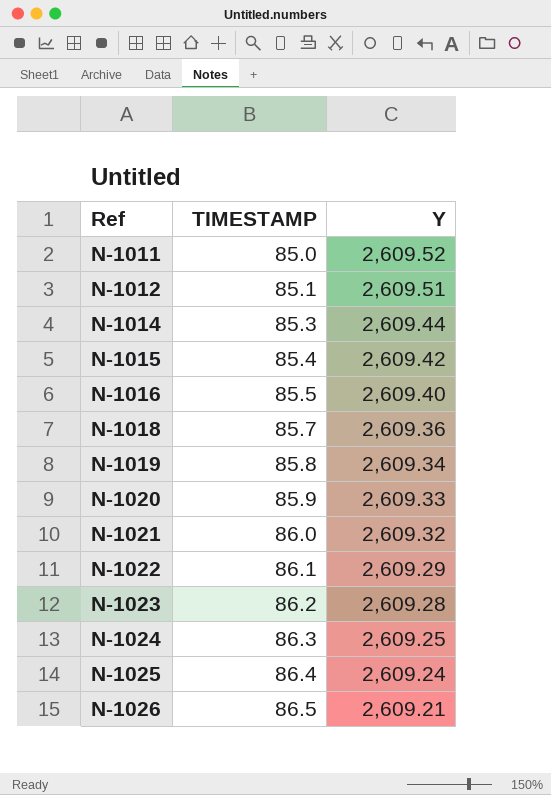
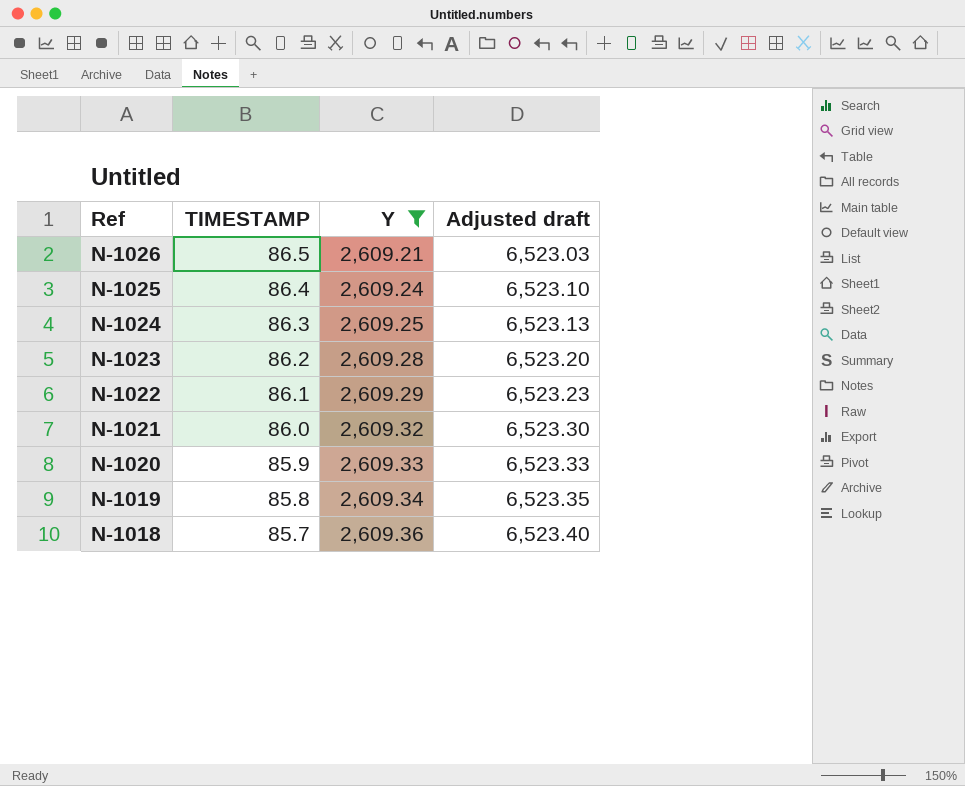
filter: none -> Y <= 2,609.36
row order: Ref ascending -> Ref descending
column Adjusted draft | formula: none -> [Y] * 2.5

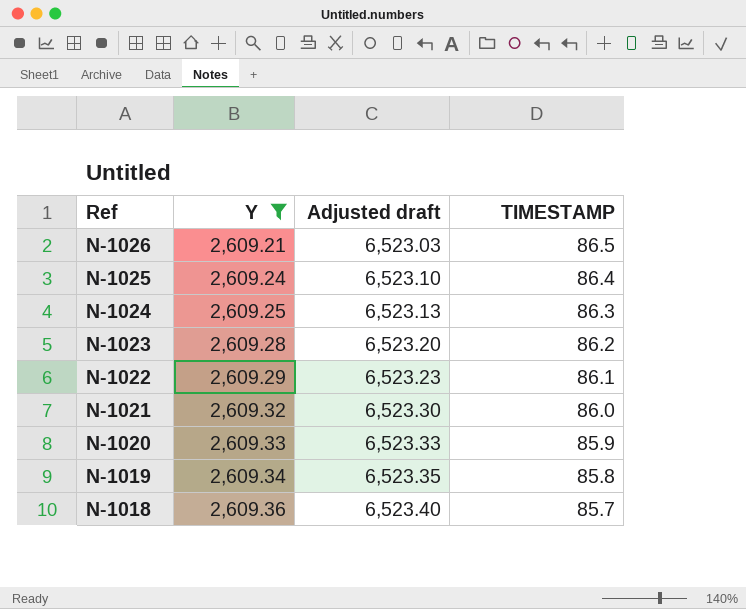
column TIMESTAMP | position: 2 -> 4

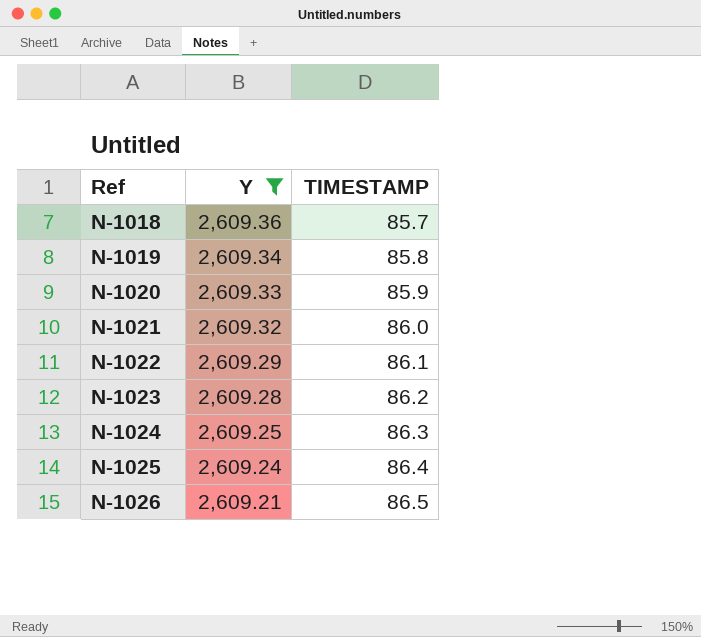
row order: Ref descending -> Ref ascending
column Adjusted draft | formula: [Y] * 2.5 -> none

